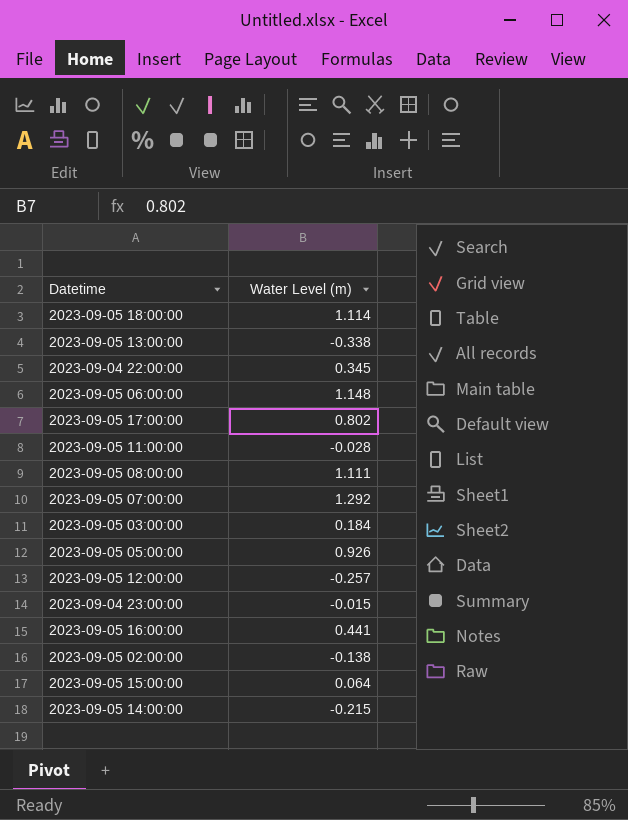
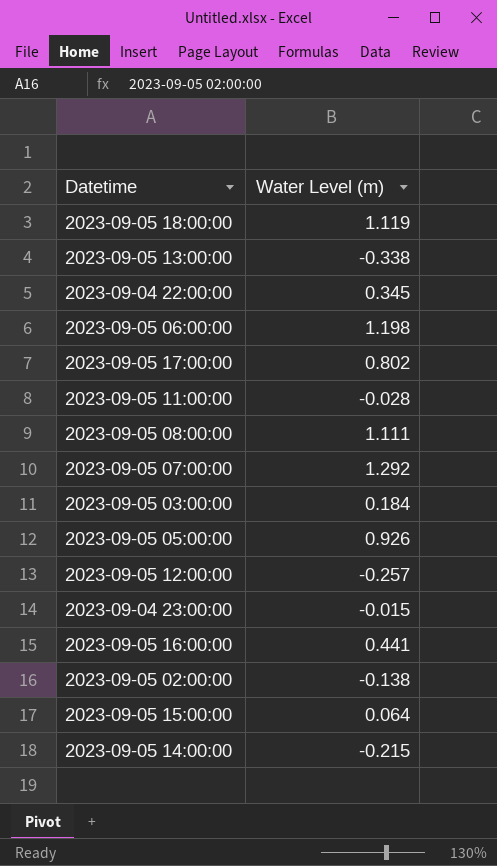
2023-09-05 18:00:00 | Water Level (m): 1.114 -> 1.119
2023-09-05 06:00:00 | Water Level (m): 1.148 -> 1.198

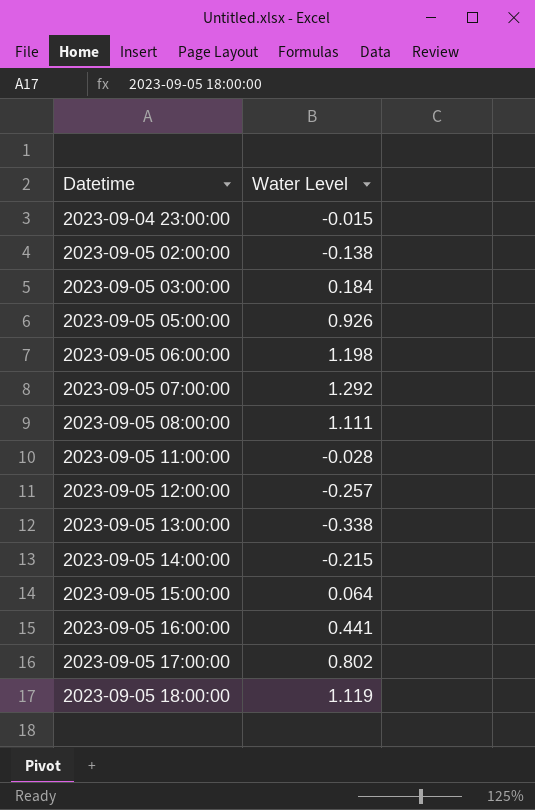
row order: none -> Datetime ascending
column name: Water Level (m) -> Water Level
row 2023-09-04 22:00:00: 0.345 -> none

